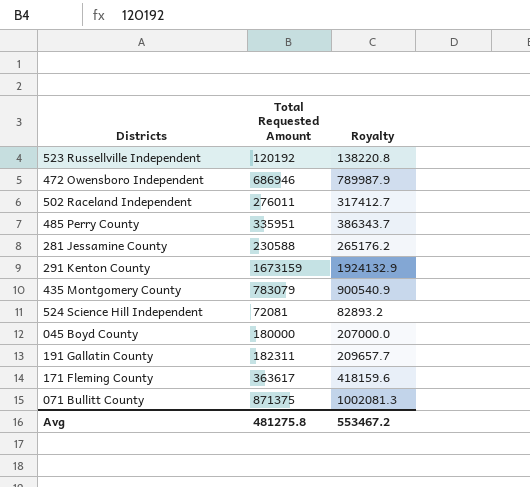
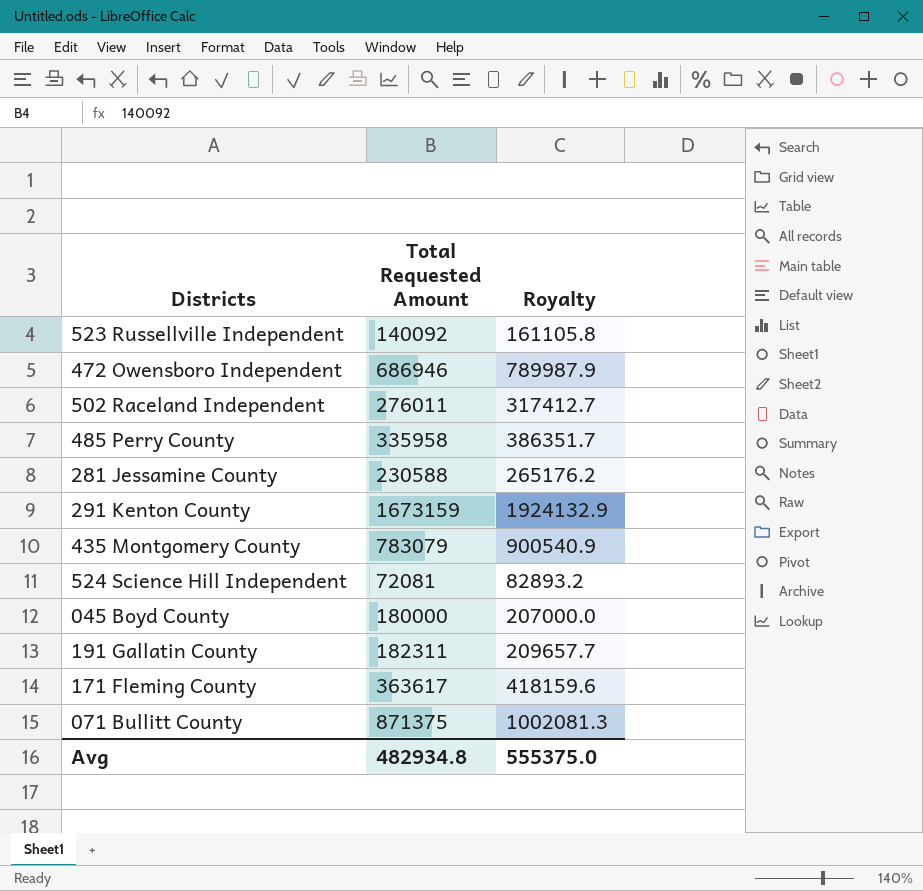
523 Russellville Independent | Total Requested Amount: 120192 -> 140092
523 Russellville Independent | Royalty: 138220.8 -> 161105.8
485 Perry County | Total Requested Amount: 335951 -> 335958
485 Perry County | Royalty: 386343.7 -> 386351.7
Avg | Total Requested Amount: 481275.8 -> 482934.8
Avg | Royalty: 553467.2 -> 555375.0

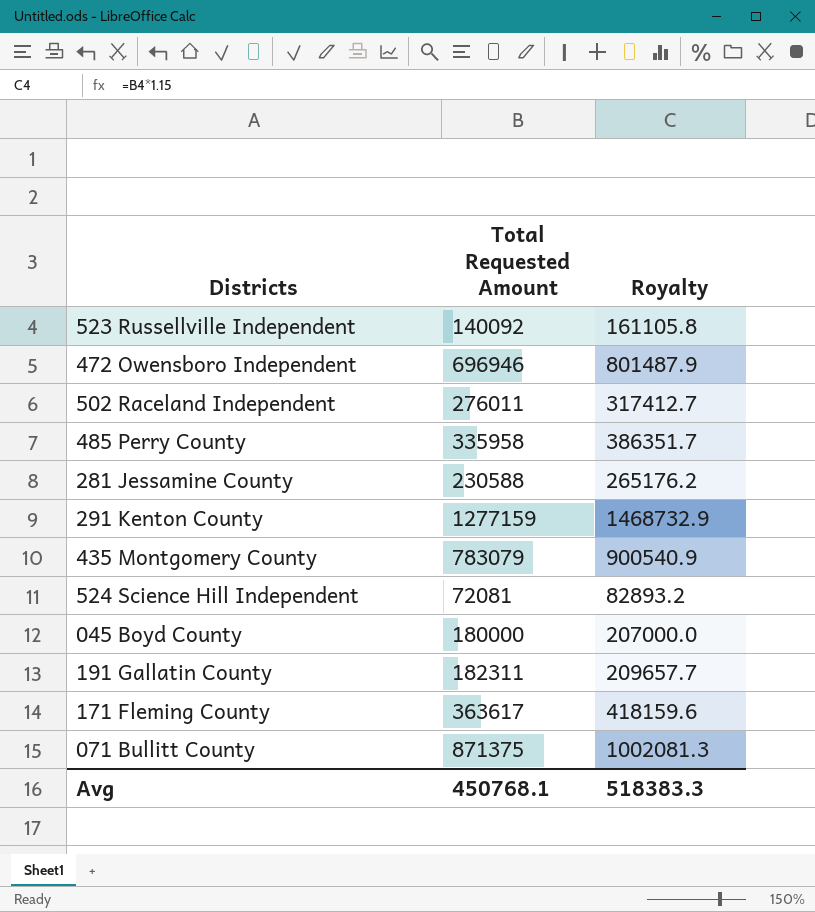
472 Owensboro Independent | Total Requested Amount: 686946 -> 696946
472 Owensboro Independent | Royalty: 789987.9 -> 801487.9
291 Kenton County | Total Requested Amount: 1673159 -> 1277159
291 Kenton County | Royalty: 1924132.9 -> 1468732.9
Avg | Total Requested Amount: 482934.8 -> 450768.1
Avg | Royalty: 555375.0 -> 518383.3

